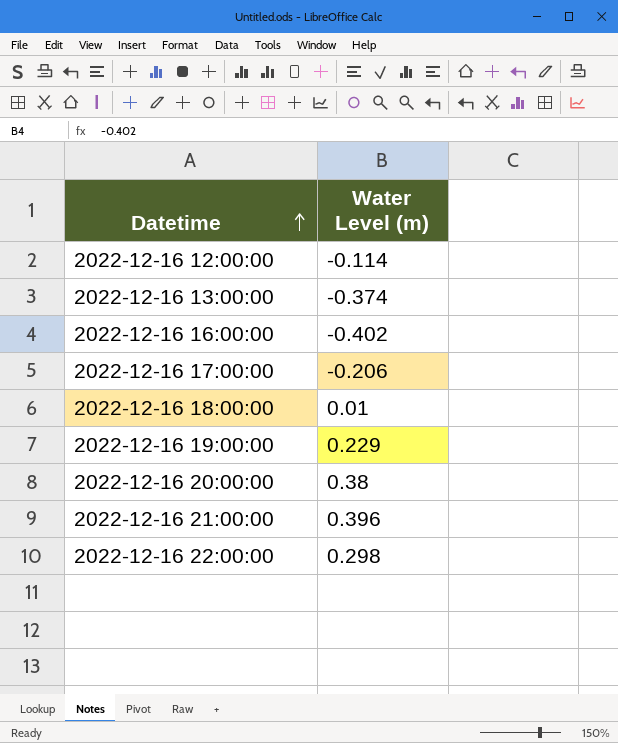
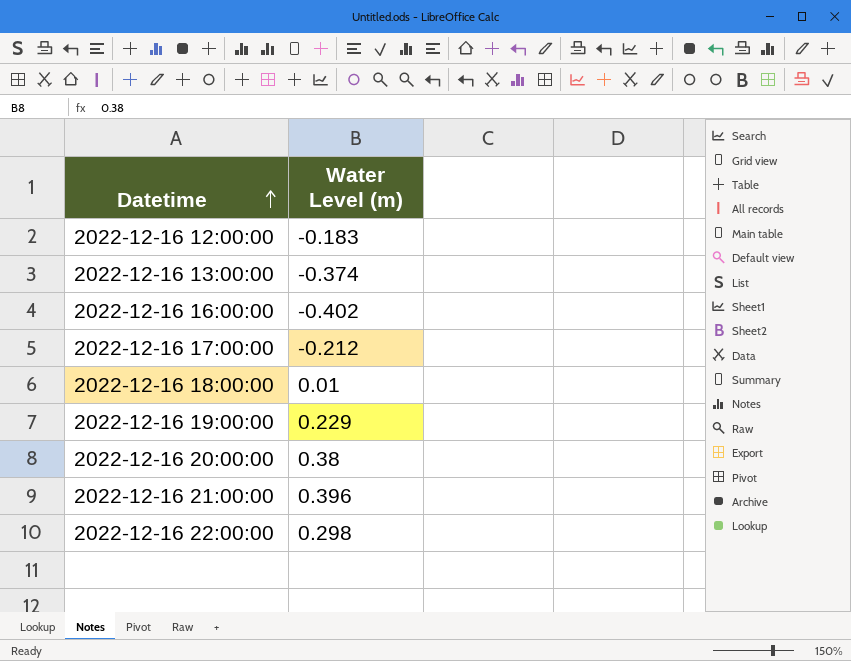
2022-12-16 12:00:00 | Water Level (m): -0.114 -> -0.183
2022-12-16 17:00:00 | Water Level (m): -0.206 -> -0.212

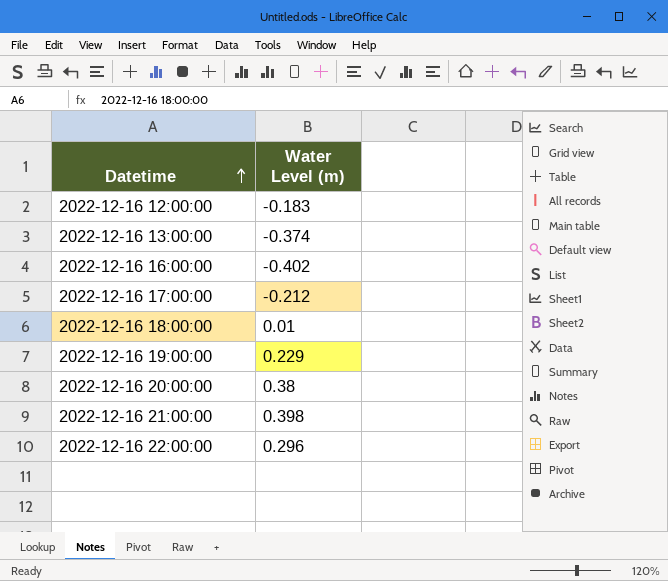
2022-12-16 21:00:00 | Water Level (m): 0.396 -> 0.398
2022-12-16 22:00:00 | Water Level (m): 0.298 -> 0.296

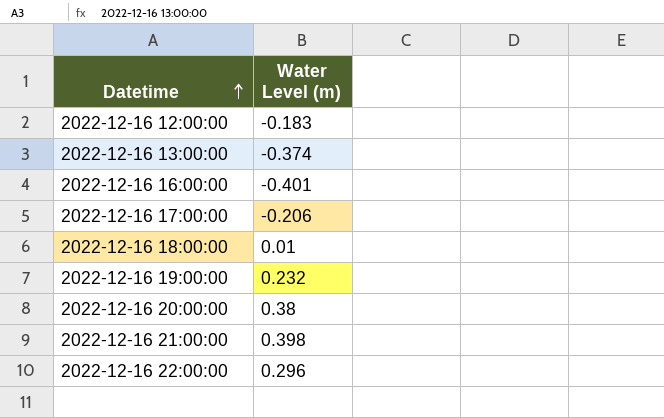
2022-12-16 16:00:00 | Water Level (m): -0.402 -> -0.401
2022-12-16 17:00:00 | Water Level (m): -0.212 -> -0.206
2022-12-16 19:00:00 | Water Level (m): 0.229 -> 0.232

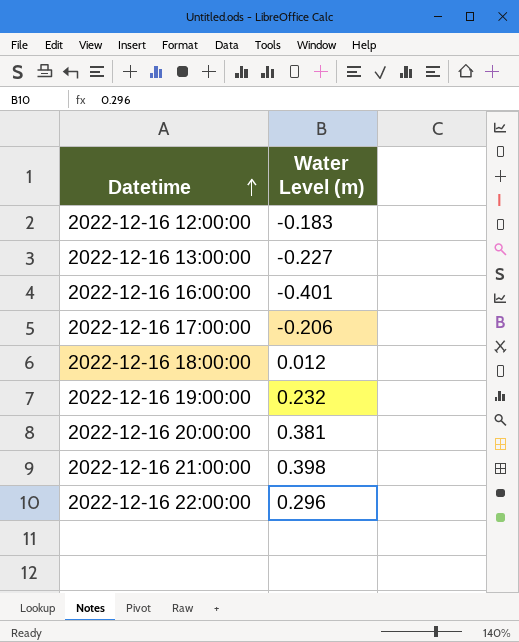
2022-12-16 13:00:00 | Water Level (m): -0.374 -> -0.227
2022-12-16 18:00:00 | Water Level (m): 0.01 -> 0.012
2022-12-16 20:00:00 | Water Level (m): 0.38 -> 0.381

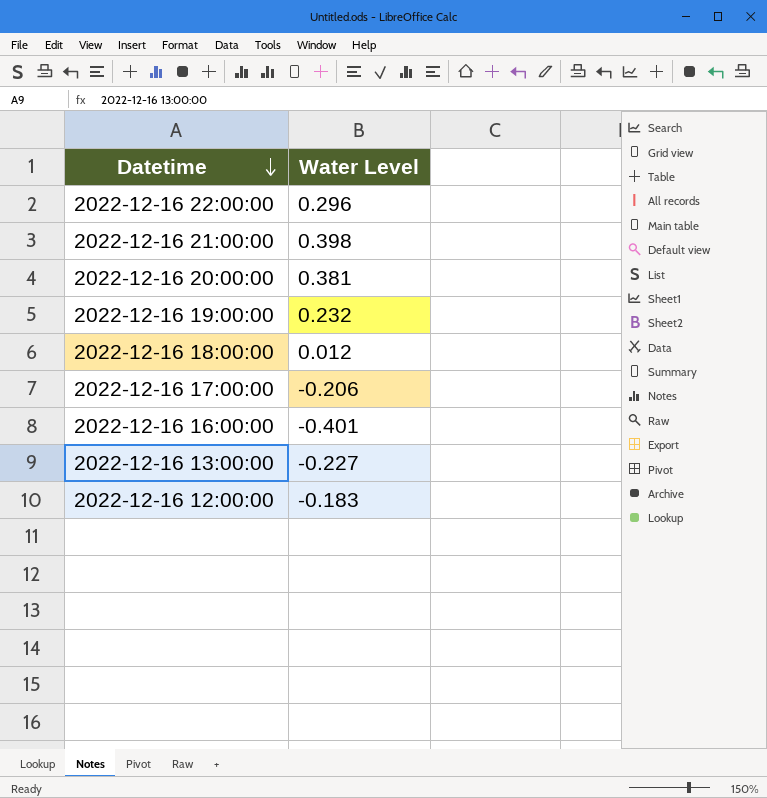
row order: Datetime ascending -> Datetime descending
column name: Water Level (m) -> Water Level

